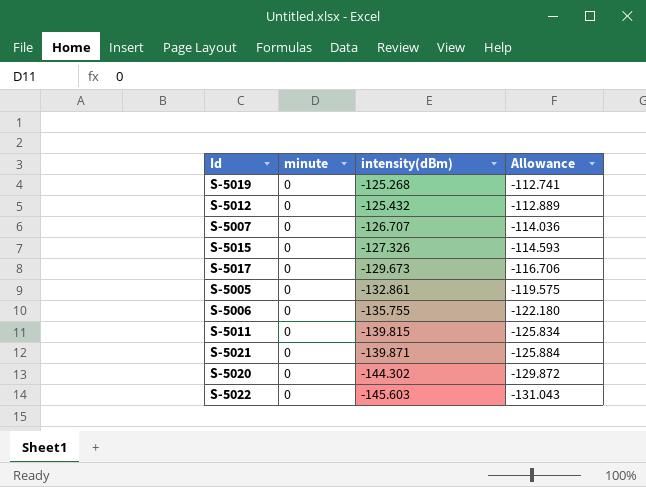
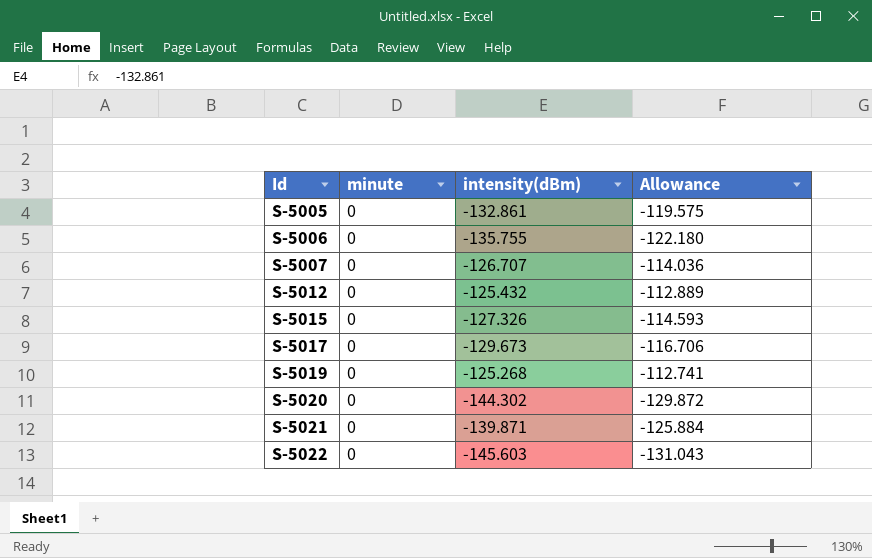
row order: intensity(dBm) descending -> Id ascending
row S-5011: 0 | -139.815 | -125.834 -> none

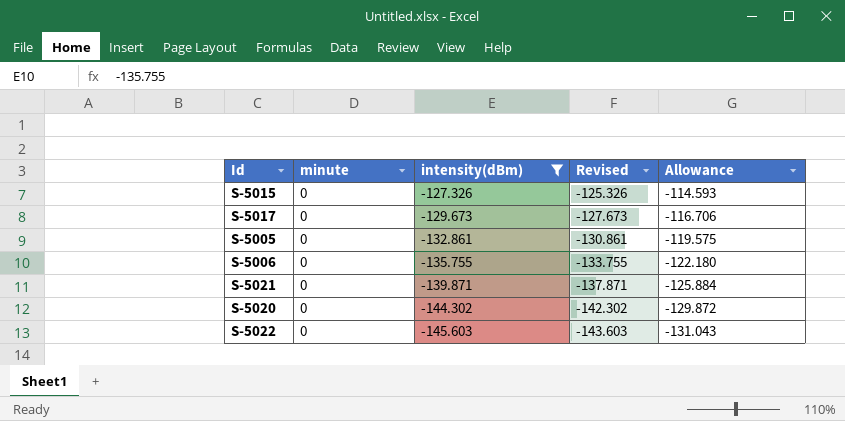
filter: none -> intensity(dBm) <= -127.326
row order: Id ascending -> intensity(dBm) descending
column Revised | formula: none -> [intensity(dBm)] + 2

